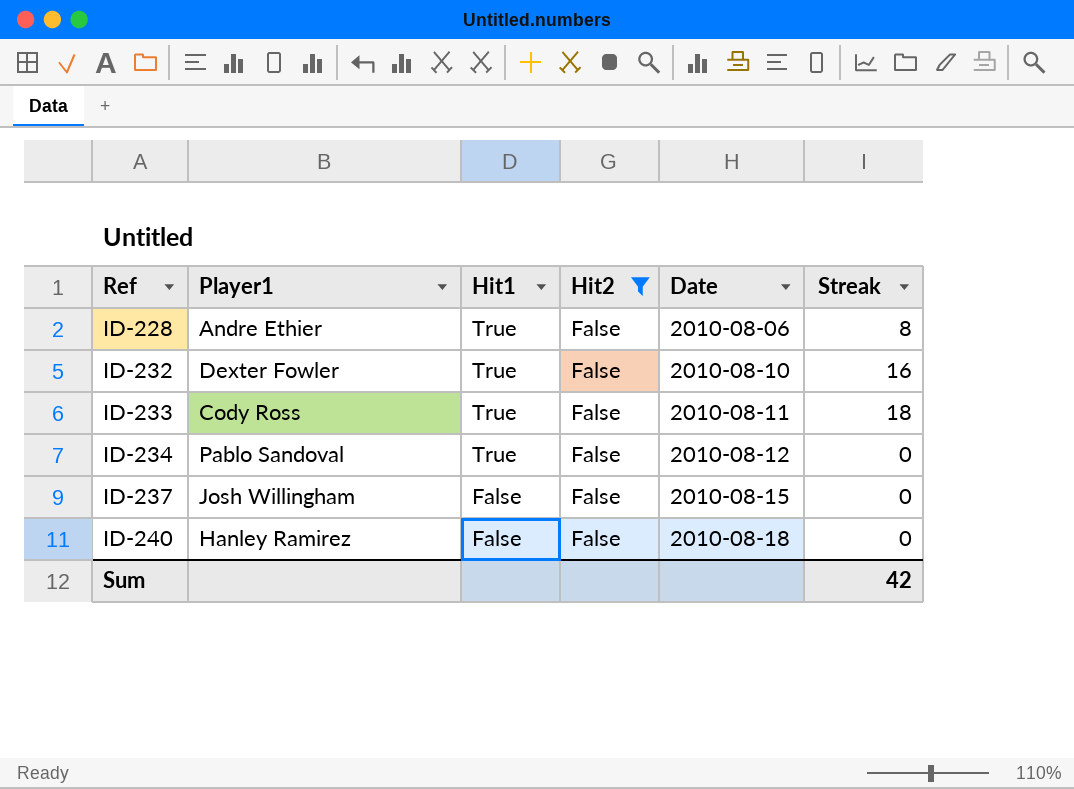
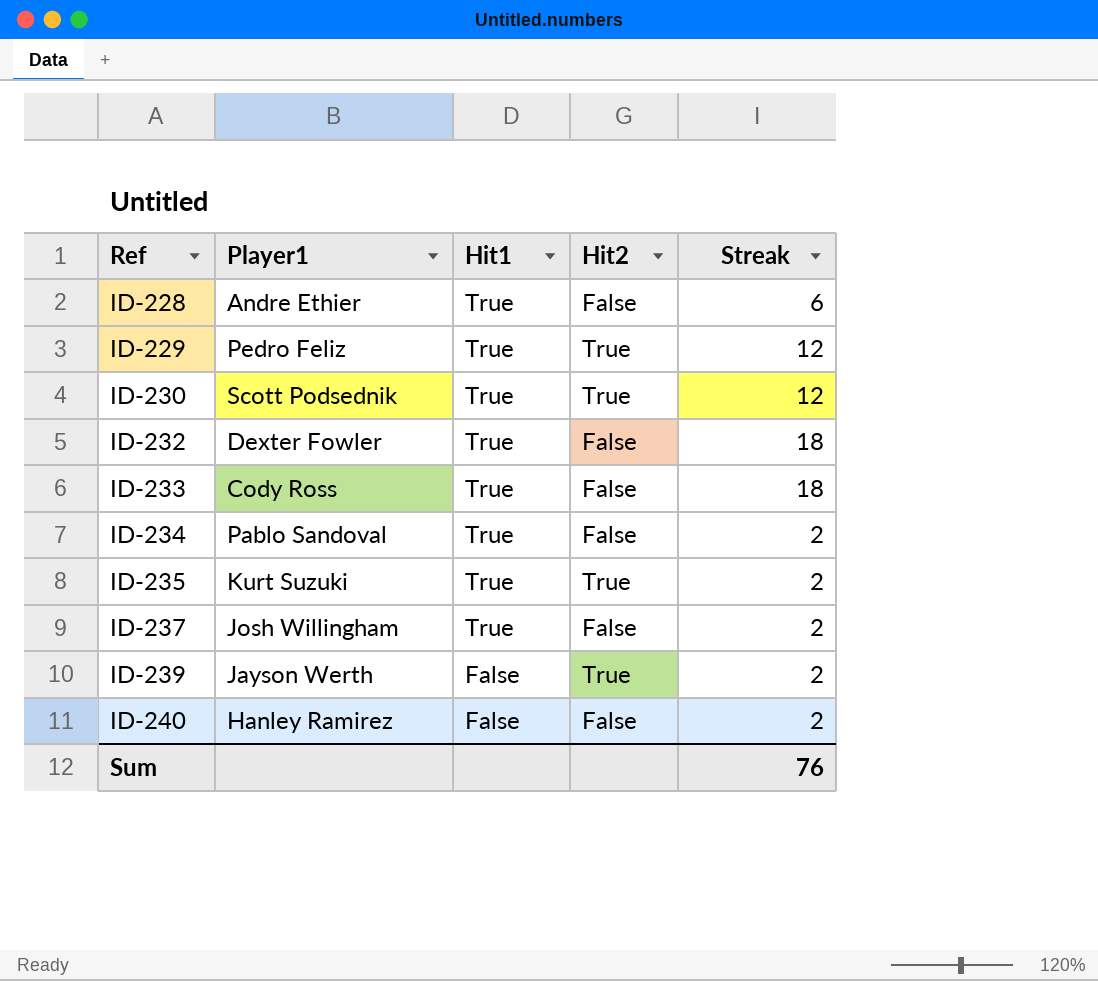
filter: Hit2 = False -> none
column Date | position: 5 -> none
ID-228 | Streak: 8 -> 6
ID-232 | Streak: 16 -> 18
ID-234 | Streak: 0 -> 2
ID-237 | Hit1: False -> True
ID-237 | Streak: 0 -> 2
ID-240 | Streak: 0 -> 2
Sum | Streak: 42 -> 76

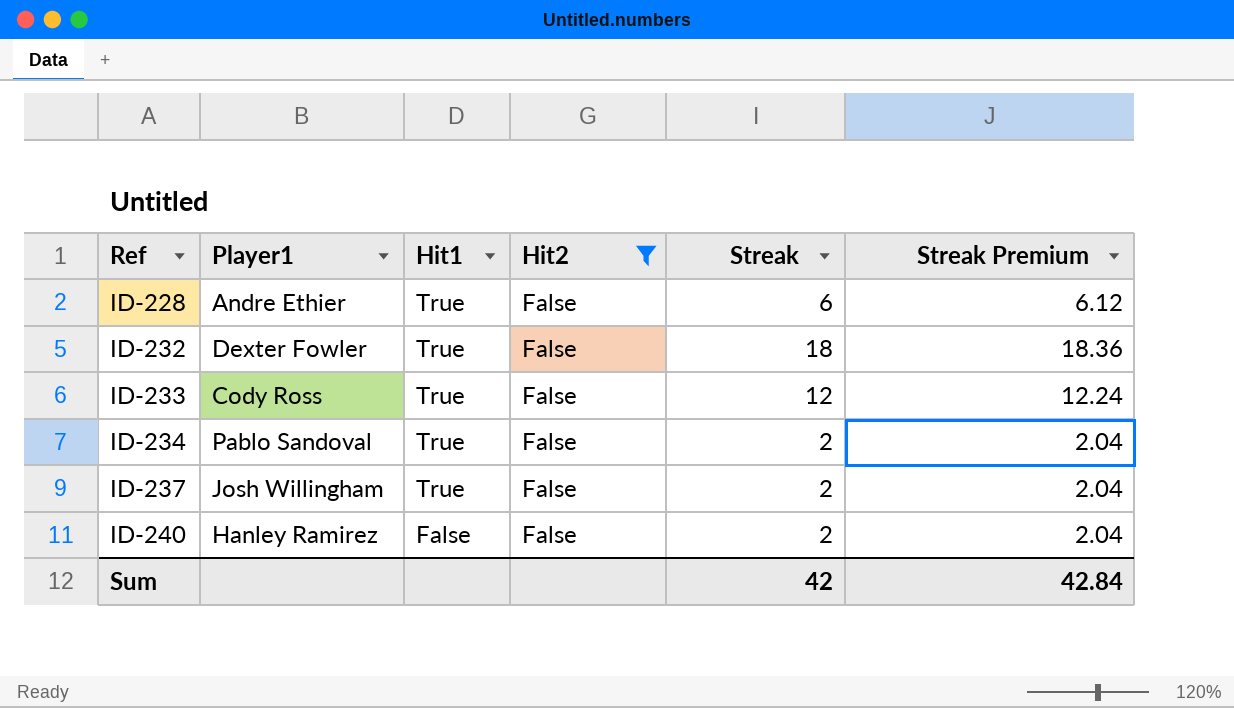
filter: none -> Hit2 = False
column Streak Premium | formula: none -> [Streak] * 1.02
ID-233 | Streak: 18 -> 12
Sum | Streak: 76 -> 42

